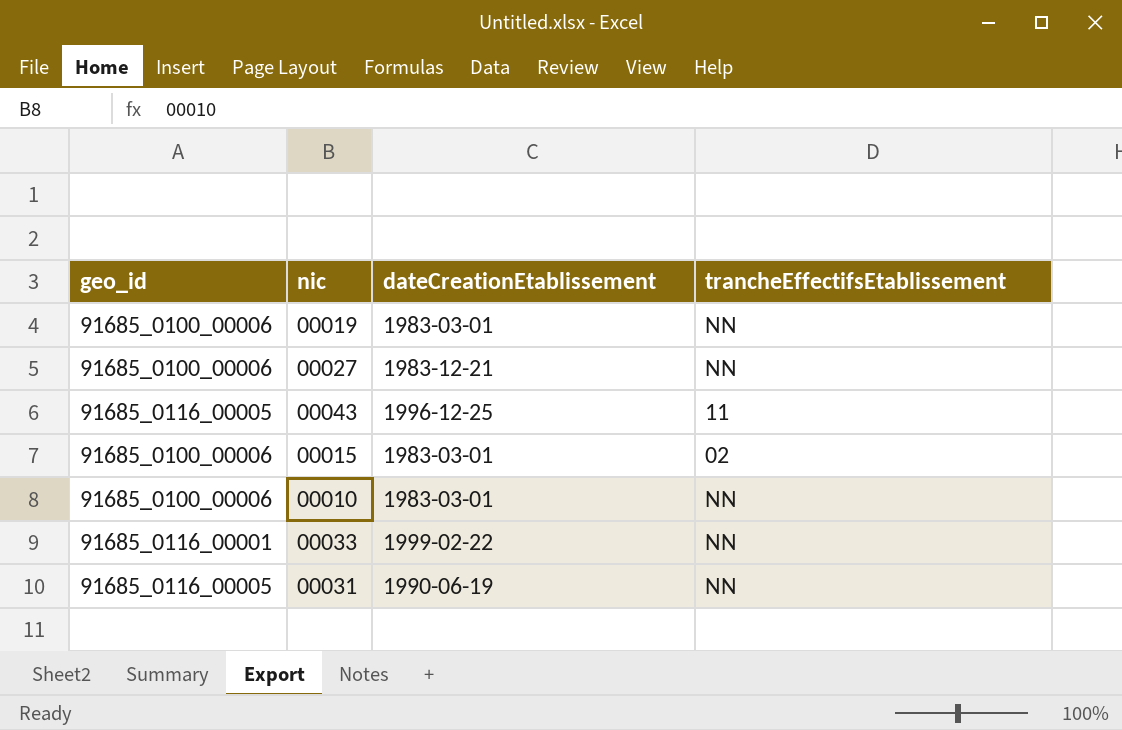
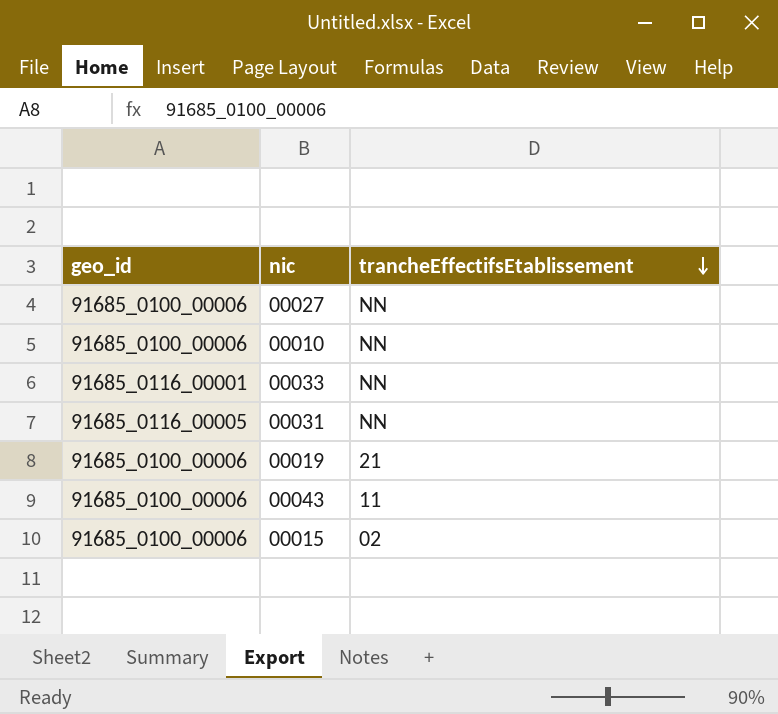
row order: none -> trancheEffectifsEtablissement descending
column dateCreationEtablissement | position: 3 -> none
00019 | trancheEffectifsEtablissement: NN -> 21
00043 | geo_id: 91685_0116_00005 -> 91685_0100_00006

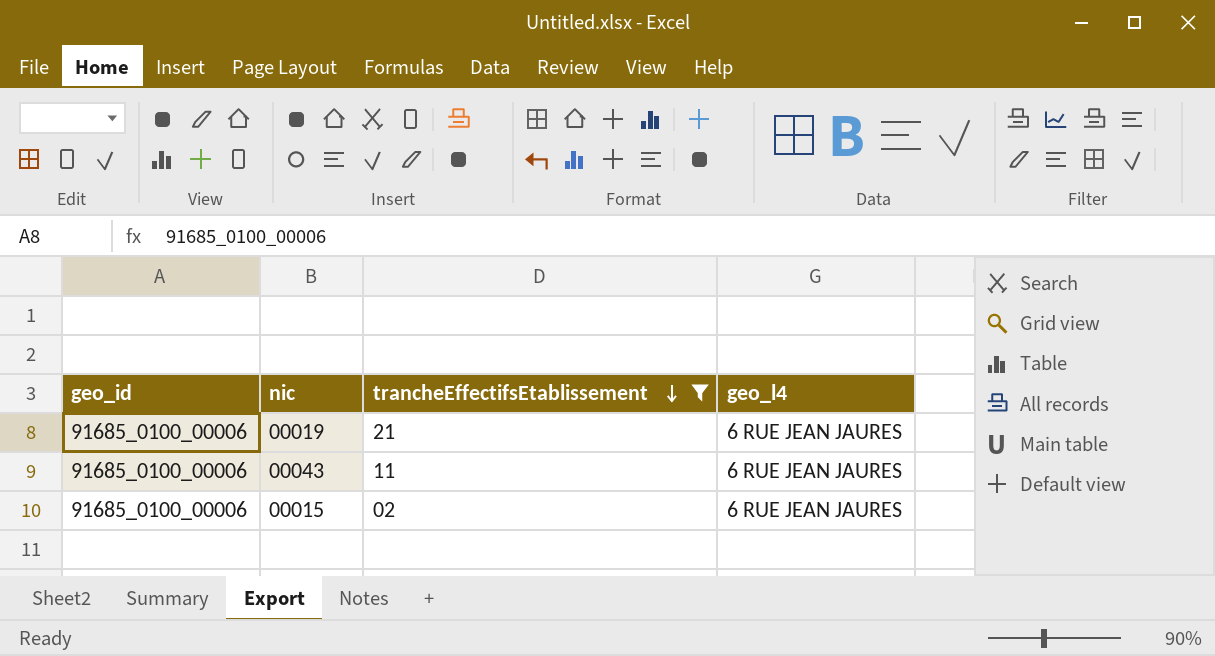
filter: none -> trancheEffectifsEtablissement != NN
column geo_l4 | position: none -> 4

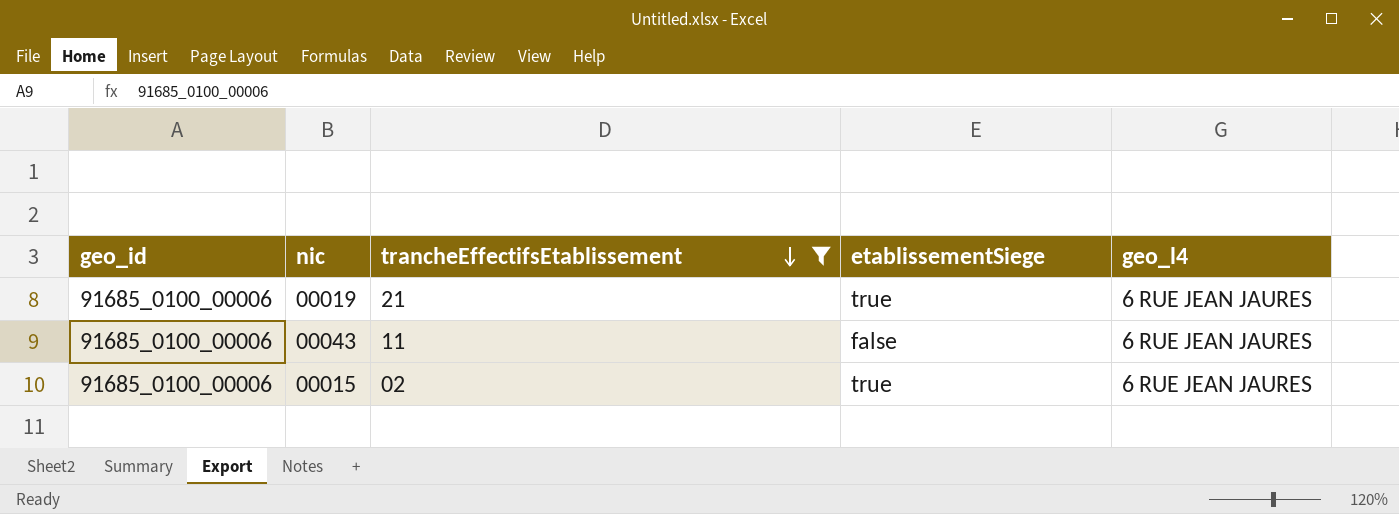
column etablissementSiege | position: none -> 4

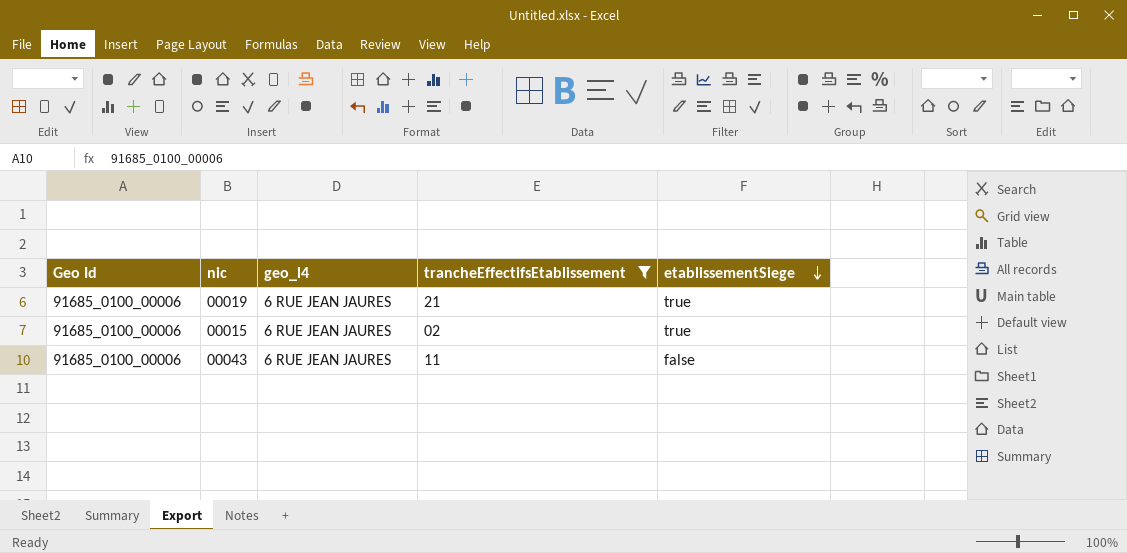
row order: trancheEffectifsEtablissement descending -> etablissementSiege descending
column name: geo_id -> Geo Id
column geo_l4 | position: 5 -> 3

